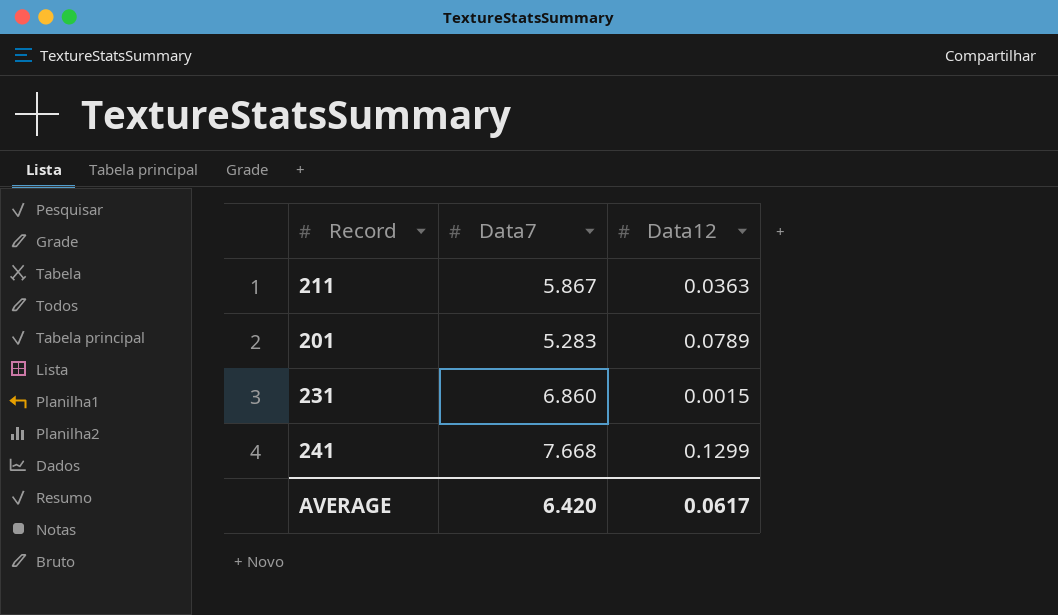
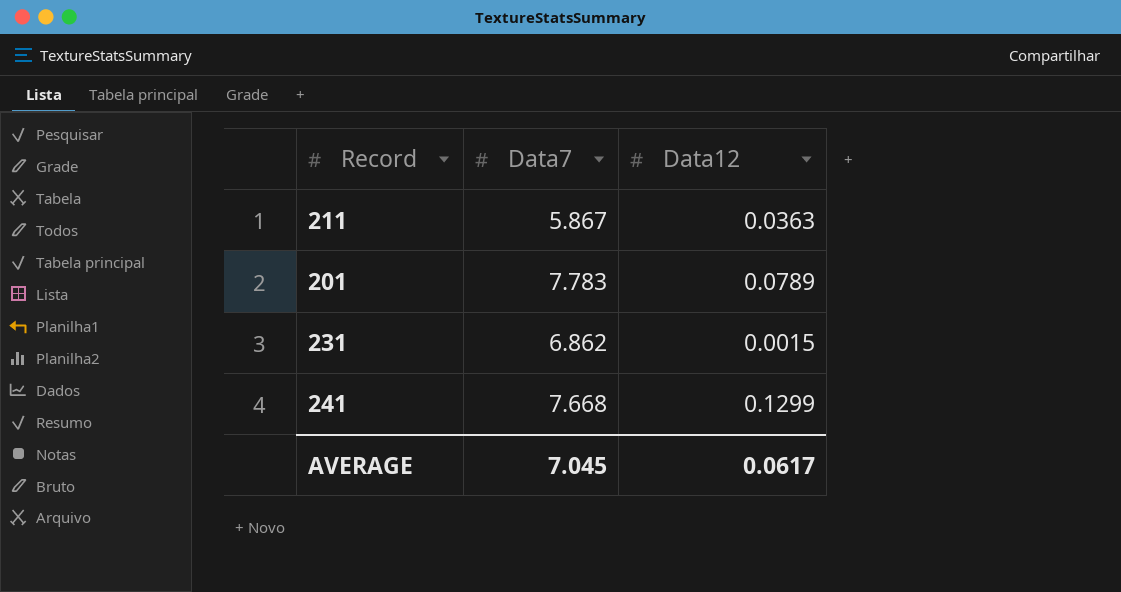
201 | Data7: 5.283 -> 7.783
231 | Data7: 6.860 -> 6.862
AVERAGE | Data7: 6.420 -> 7.045

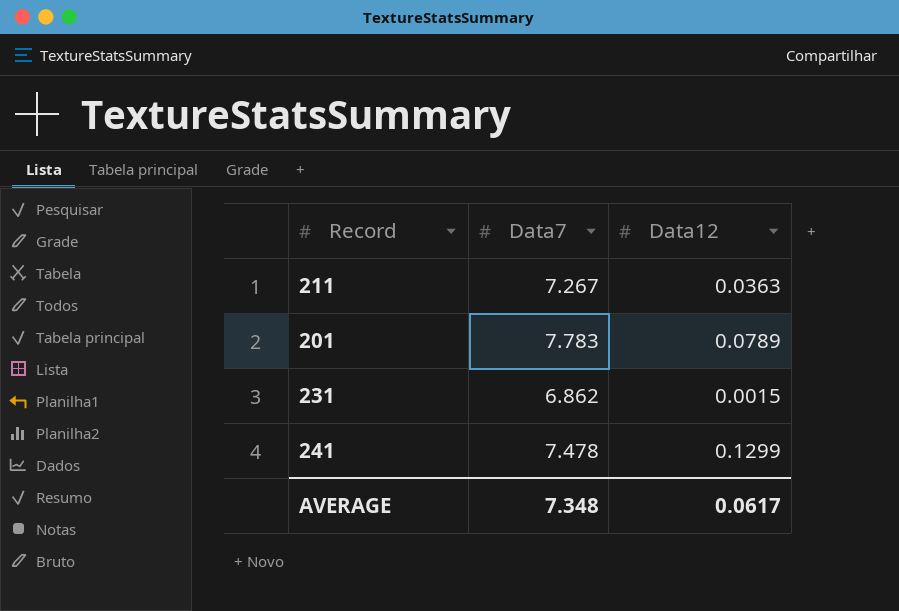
211 | Data7: 5.867 -> 7.267
241 | Data7: 7.668 -> 7.478
AVERAGE | Data7: 7.045 -> 7.348

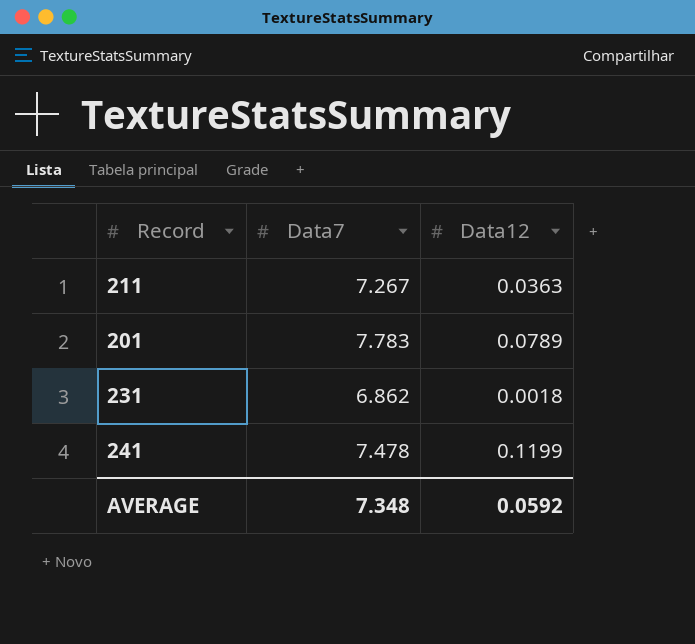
231 | Data12: 0.0015 -> 0.0018
241 | Data12: 0.1299 -> 0.1199
AVERAGE | Data12: 0.0617 -> 0.0592

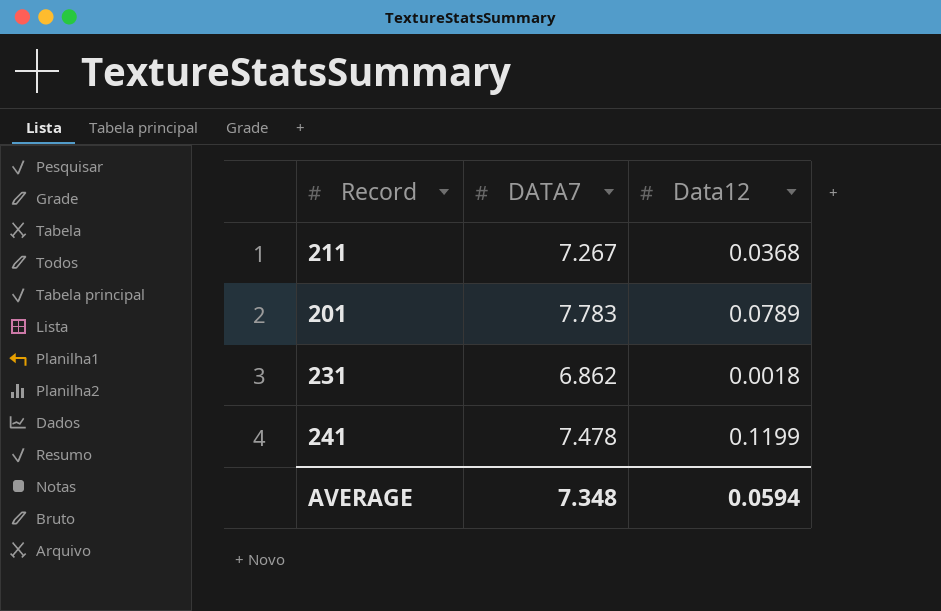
column name: Data7 -> DATA7
211 | Data12: 0.0363 -> 0.0368
AVERAGE | Data12: 0.0592 -> 0.0594

